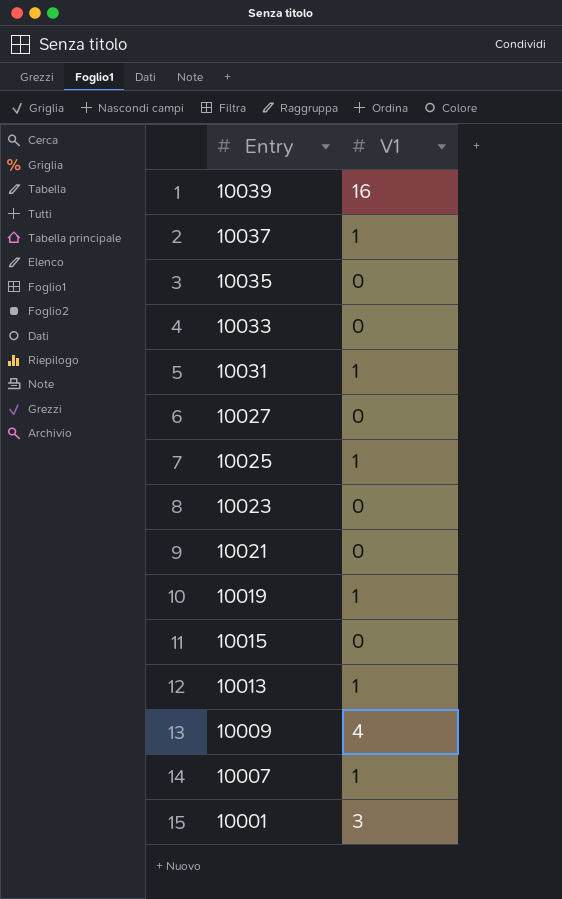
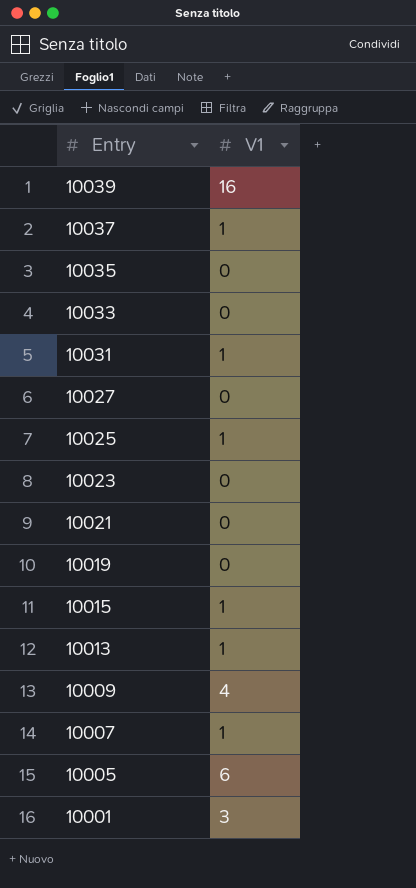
10019 | V1: 1 -> 0
10015 | V1: 0 -> 1
row 10005: none -> 6

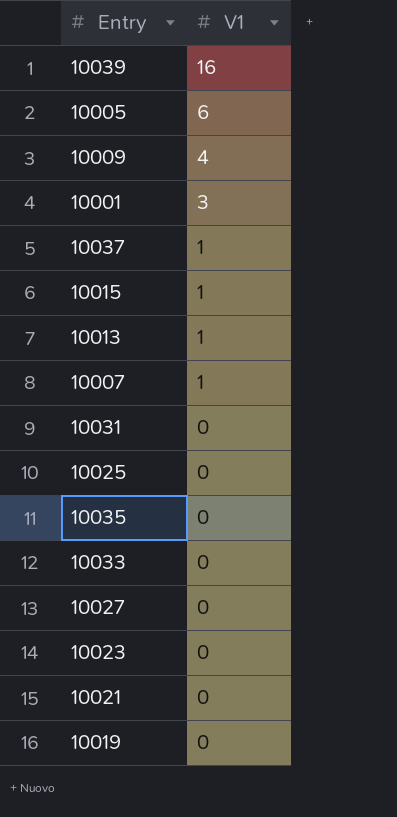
row order: Entry descending -> V1 descending
10031 | V1: 1 -> 0
10025 | V1: 1 -> 0

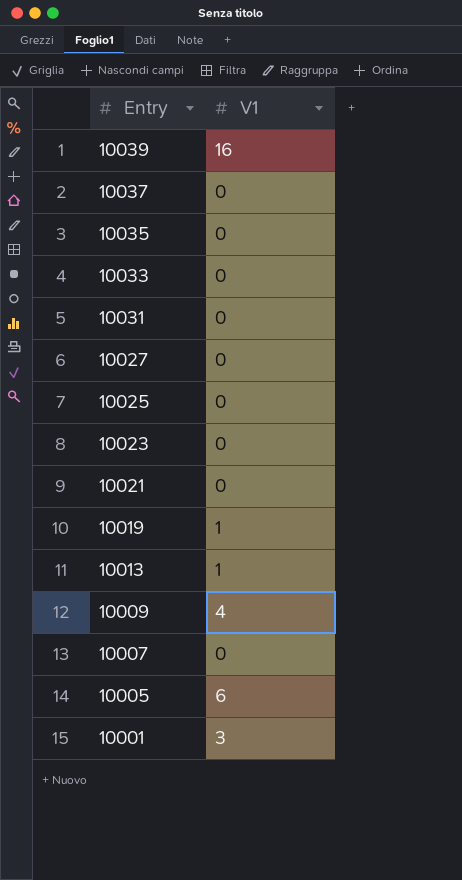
row order: V1 descending -> Entry descending
row 10015: 1 -> none
10037 | V1: 1 -> 0
10019 | V1: 0 -> 1
10007 | V1: 1 -> 0

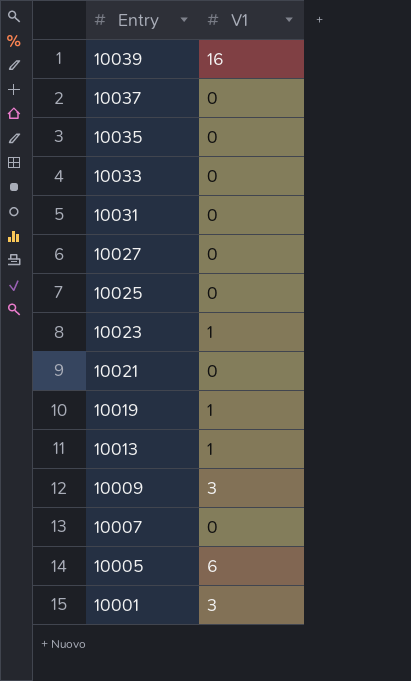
10023 | V1: 0 -> 1
10009 | V1: 4 -> 3

